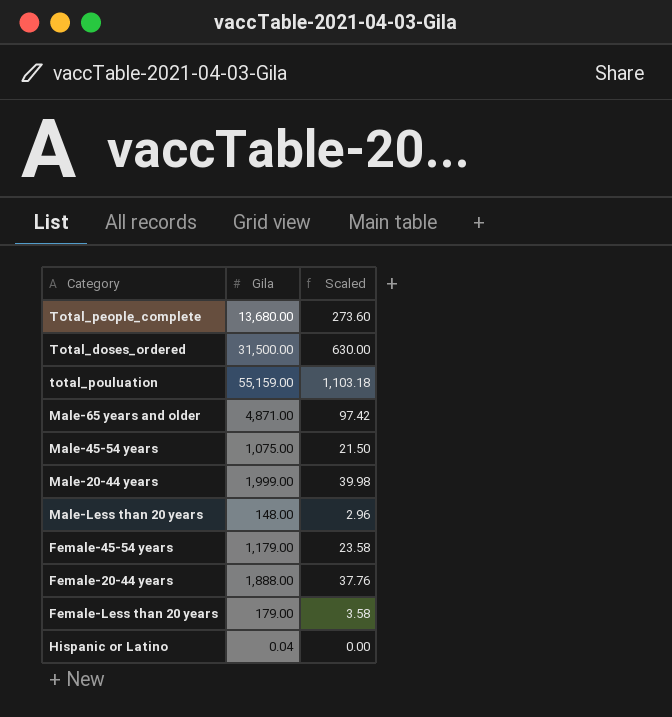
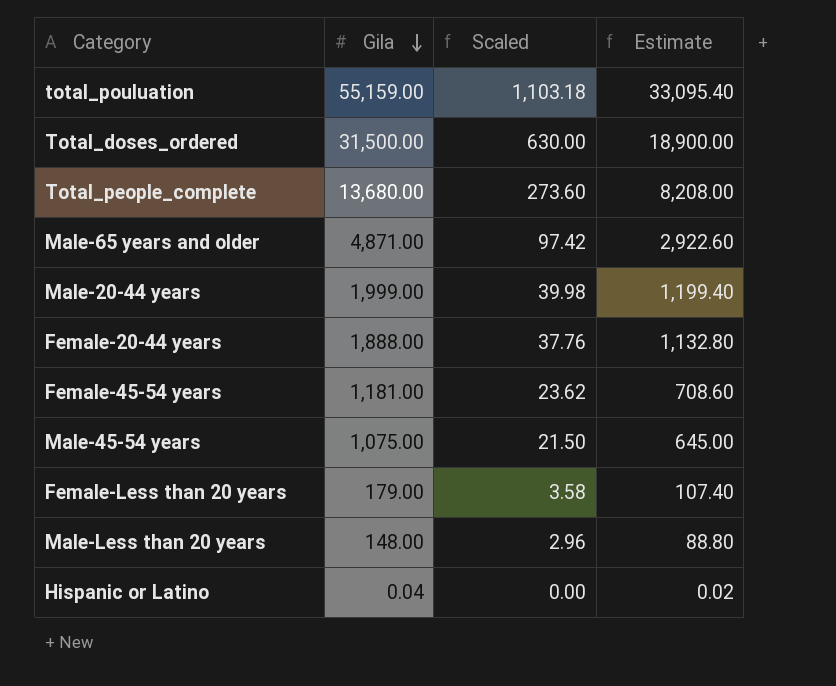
row order: none -> Gila descending
column Estimate | formula: none -> [Gila] * 0.6
Female-45-54 years | Gila: 1,179.00 -> 1,181.00
Female-45-54 years | Scaled: 23.58 -> 23.62

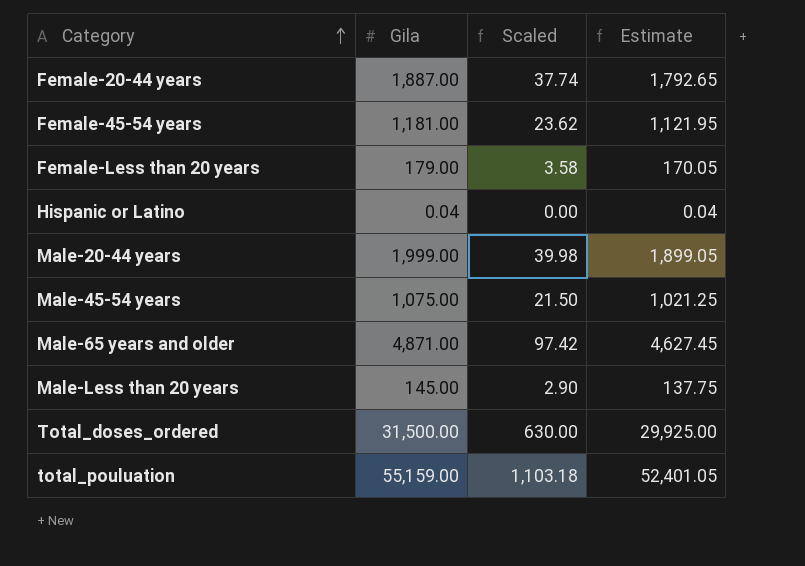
row order: Gila descending -> Category ascending
column Estimate | formula: [Gila] * 0.6 -> [Gila] * 0.95
row Total_people_complete: 13,680.00 | 273.60 | 8,208.00 -> none
Female-20-44 years | Gila: 1,888.00 -> 1,887.00
Female-20-44 years | Scaled: 37.76 -> 37.74
Male-Less than 20 years | Gila: 148.00 -> 145.00
Male-Less than 20 years | Scaled: 2.96 -> 2.90

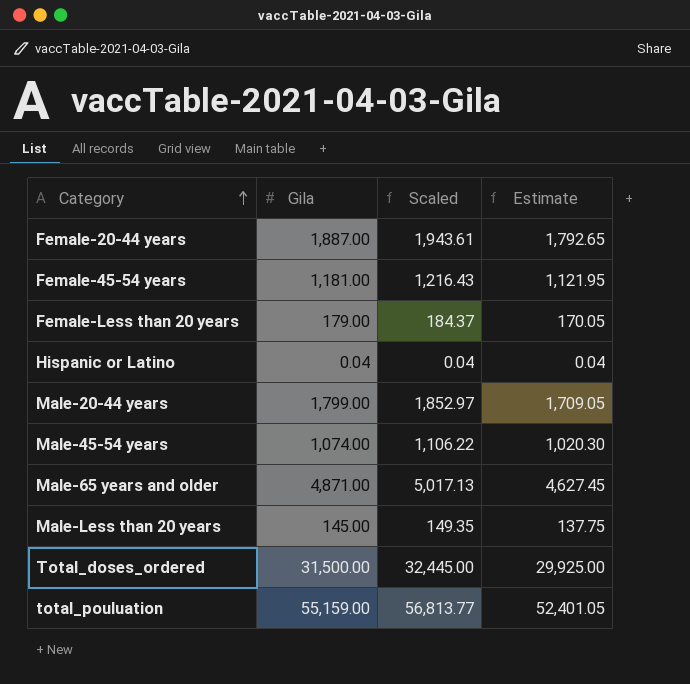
column Scaled | formula: [Gila] * 0.02 -> [Gila] * 1.03
Male-20-44 years | Gila: 1,999.00 -> 1,799.00
Male-20-44 years | Estimate: 1,899.05 -> 1,709.05
Male-45-54 years | Gila: 1,075.00 -> 1,074.00
Male-45-54 years | Estimate: 1,021.25 -> 1,020.30

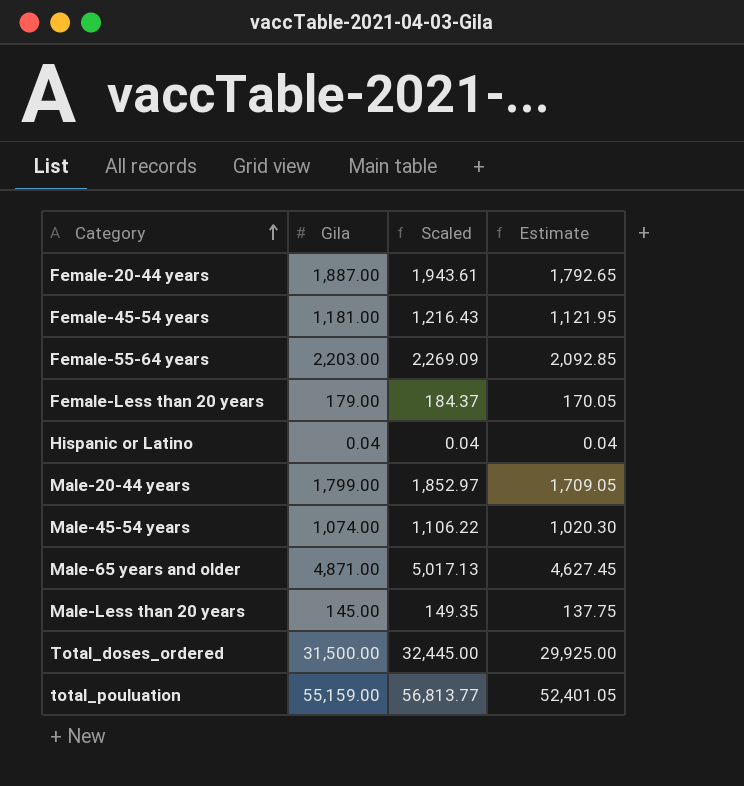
row Female-55-64 years: none -> 2,203.00 | 2,269.09 | 2,092.85

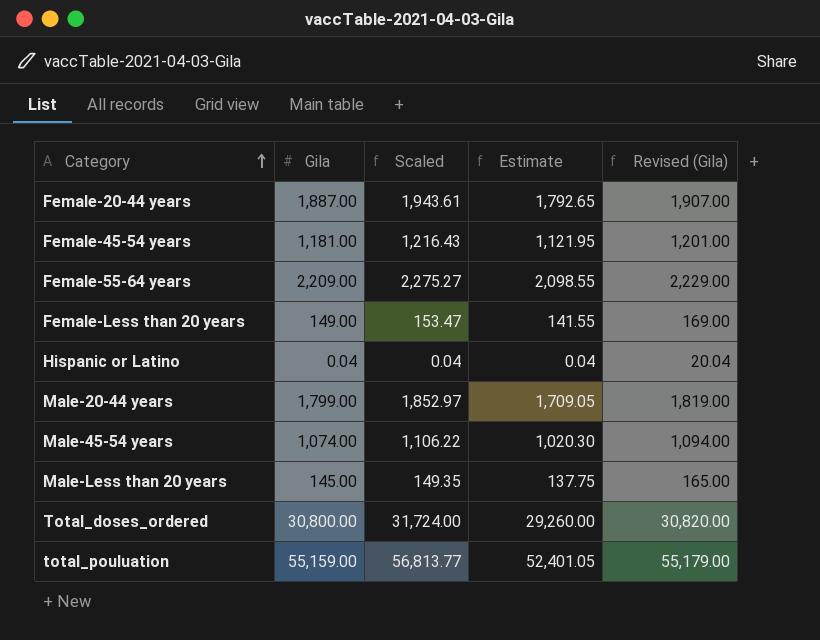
column Revised (Gila) | formula: none -> [Gila] + 20
row Male-65 years and older: 4,871.00 | 5,017.13 | 4,627.45 -> none
Female-55-64 years | Gila: 2,203.00 -> 2,209.00
Female-55-64 years | Scaled: 2,269.09 -> 2,275.27
Female-55-64 years | Estimate: 2,092.85 -> 2,098.55
Female-Less than 20 years | Gila: 179.00 -> 149.00
Female-Less than 20 years | Scaled: 184.37 -> 153.47
Female-Less than 20 years | Estimate: 170.05 -> 141.55
Total_doses_ordered | Gila: 31,500.00 -> 30,800.00
Total_doses_ordered | Scaled: 32,445.00 -> 31,724.00
Total_doses_ordered | Estimate: 29,925.00 -> 29,260.00

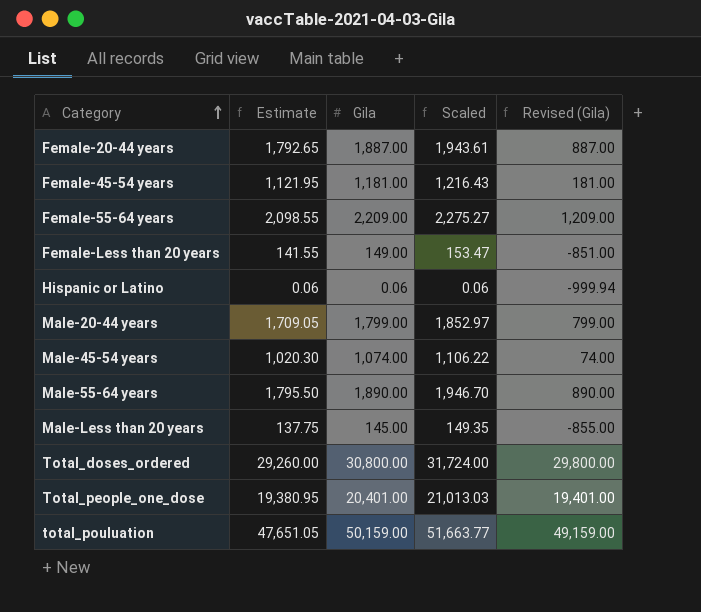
column Estimate | position: 4 -> 2
column Revised (Gila) | formula: [Gila] + 20 -> [Gila] - 1000
Hispanic or Latino | Estimate: 0.04 -> 0.06
Hispanic or Latino | Gila: 0.04 -> 0.06
Hispanic or Latino | Scaled: 0.04 -> 0.06
row Male-55-64 years: none -> 1,795.50 | 1,890.00 | 1,946.70 | 890.00
row Total_people_one_dose: none -> 19,380.95 | 20,401.00 | 21,013.03 | 19,401.00
total_pouluation | Estimate: 52,401.05 -> 47,651.05
total_pouluation | Gila: 55,159.00 -> 50,159.00
total_pouluation | Scaled: 56,813.77 -> 51,663.77

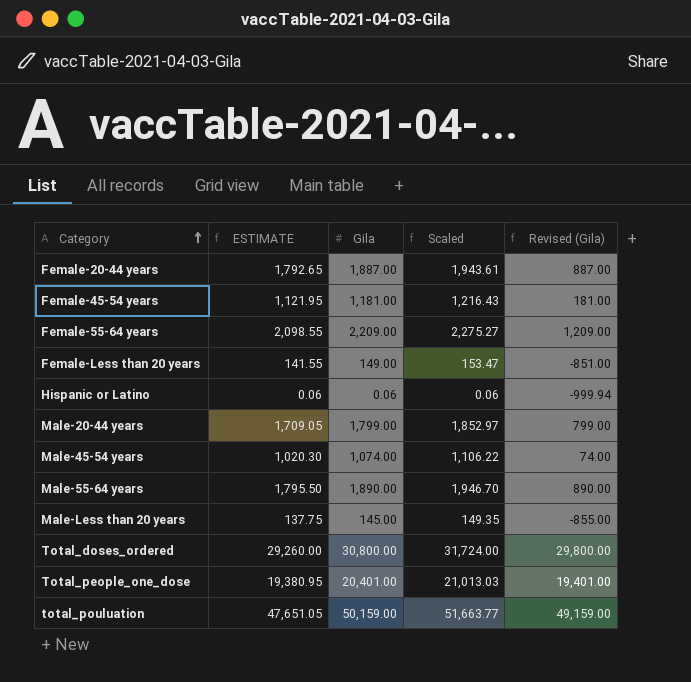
column name: Estimate -> ESTIMATE

